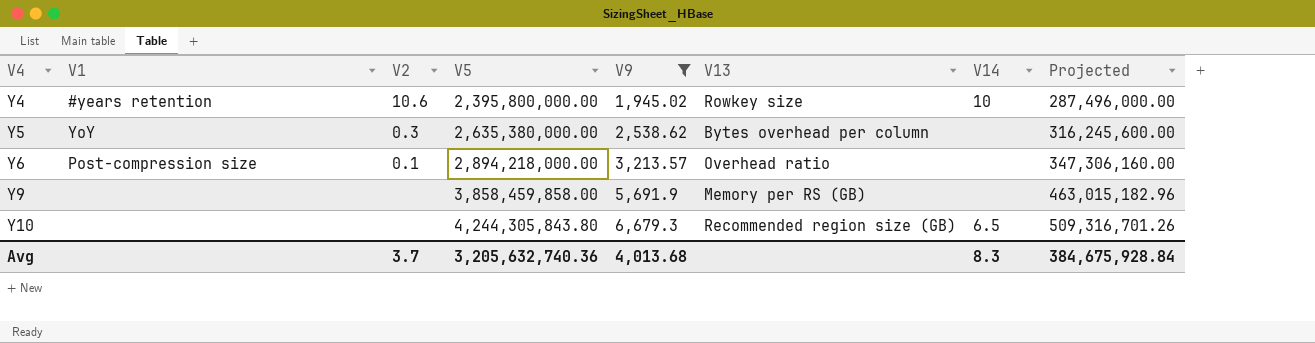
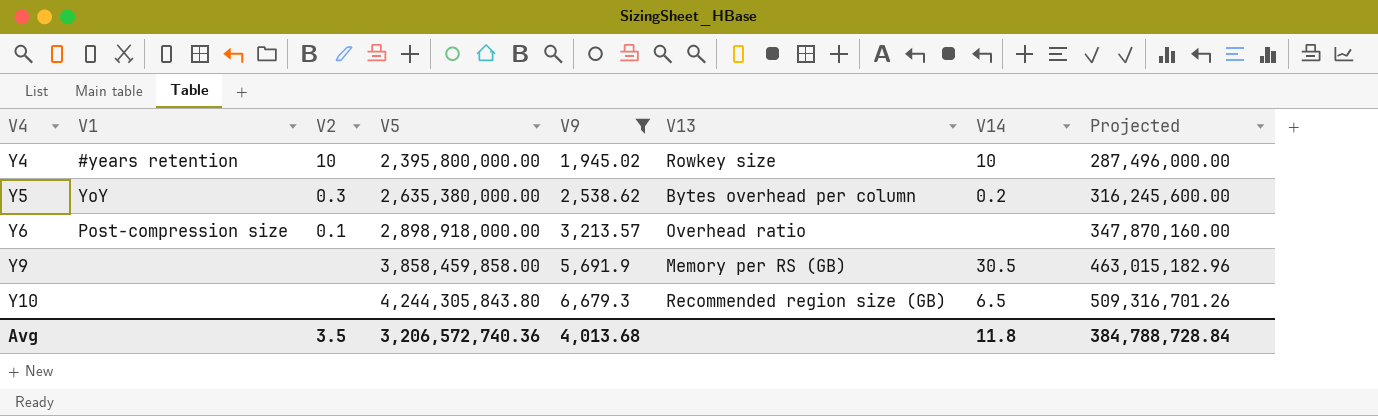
Y4 | V2: 10.6 -> 10
Y5 | V14: none -> 0.2
Y6 | V5: 2,894,218,000.00 -> 2,898,918,000.00
Y6 | Projected: 347,306,160.00 -> 347,870,160.00
Y9 | V14: none -> 30.5
Avg | V2: 3.7 -> 3.5
Avg | V5: 3,205,632,740.36 -> 3,206,572,740.36
Avg | V14: 8.3 -> 11.8
Avg | Projected: 384,675,928.84 -> 384,788,728.84

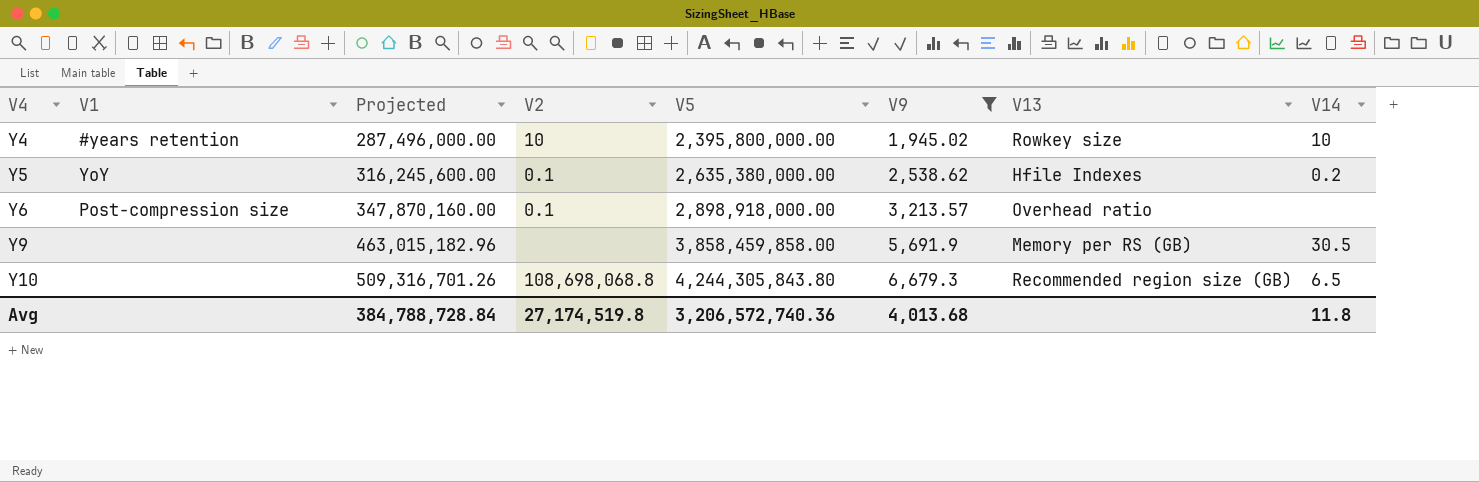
column Projected | position: 8 -> 3
Y5 | V2: 0.3 -> 0.1
Y5 | V13: Bytes overhead per column -> Hfile Indexes
Y10 | V2: none -> 108,698,068.8
Avg | V2: 3.5 -> 27,174,519.8

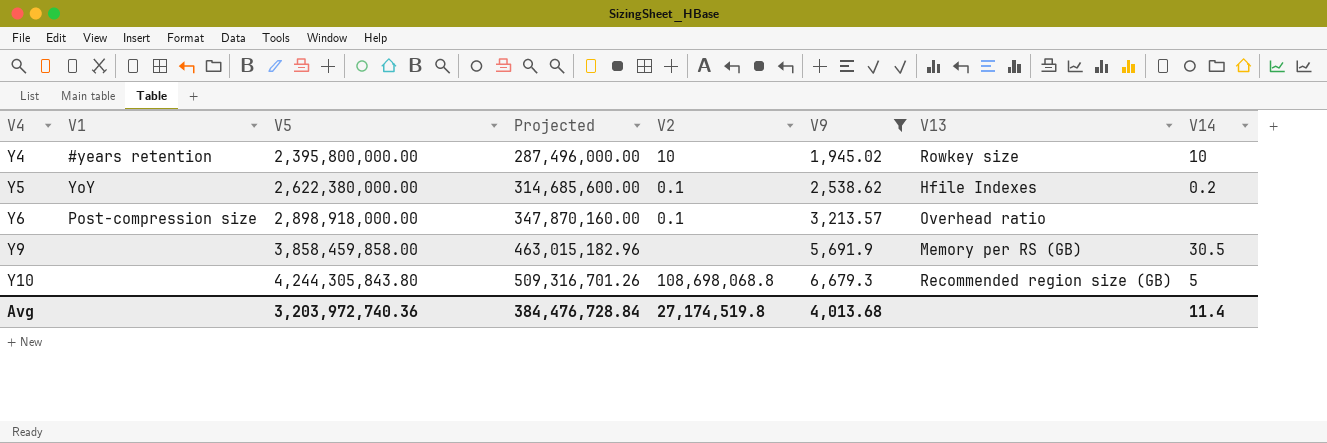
column V5 | position: 5 -> 3
Y5 | V5: 2,635,380,000.00 -> 2,622,380,000.00
Y5 | Projected: 316,245,600.00 -> 314,685,600.00
Y10 | V14: 6.5 -> 5
Avg | V5: 3,206,572,740.36 -> 3,203,972,740.36
Avg | Projected: 384,788,728.84 -> 384,476,728.84
Avg | V14: 11.8 -> 11.4

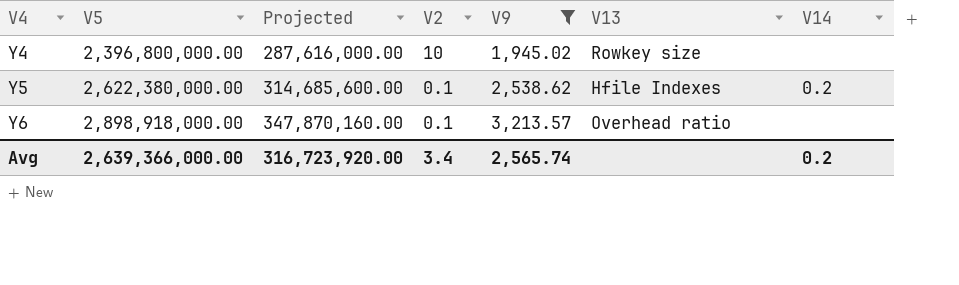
column V1 | position: 2 -> none
row Y9: none | 3,858,459,858.00 | 463,015,182.96 | none | 5,691.9 | Memory per RS (GB) | 30.5 -> none
row Y10: none | 4,244,305,843.80 | 509,316,701.26 | 108,698,068.8 | 6,679.3 | Recommended region size (GB) | 5 -> none
Y4 | V5: 2,395,800,000.00 -> 2,396,800,000.00
Y4 | Projected: 287,496,000.00 -> 287,616,000.00
Y4 | V14: 10 -> none
Avg | V5: 3,203,972,740.36 -> 2,639,366,000.00
Avg | Projected: 384,476,728.84 -> 316,723,920.00
Avg | V2: 27,174,519.8 -> 3.4
Avg | V9: 4,013.68 -> 2,565.74
Avg | V14: 11.4 -> 0.2

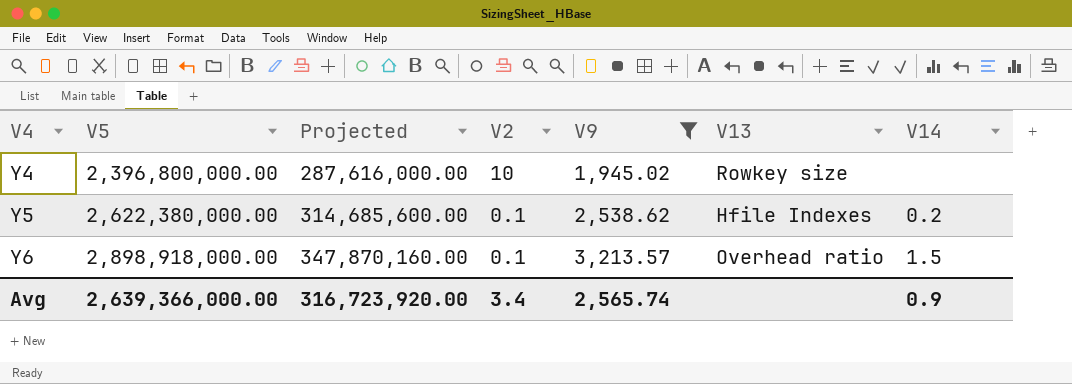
Y6 | V14: none -> 1.5
Avg | V14: 0.2 -> 0.9

